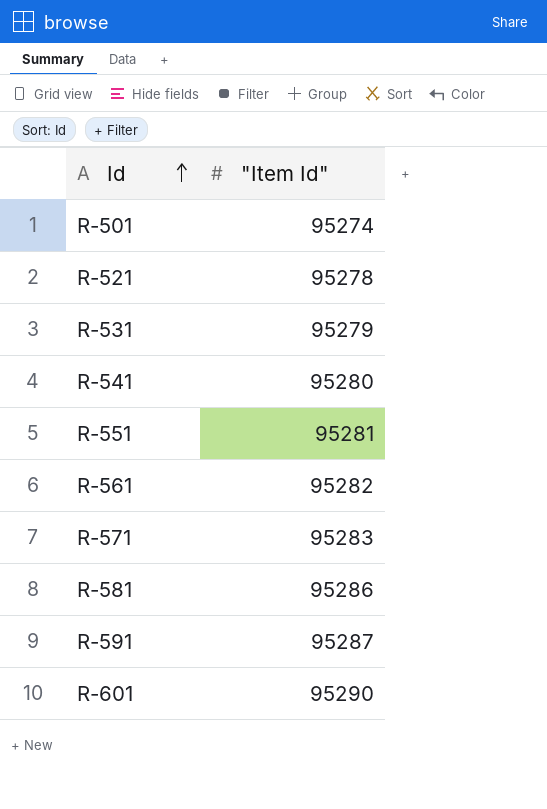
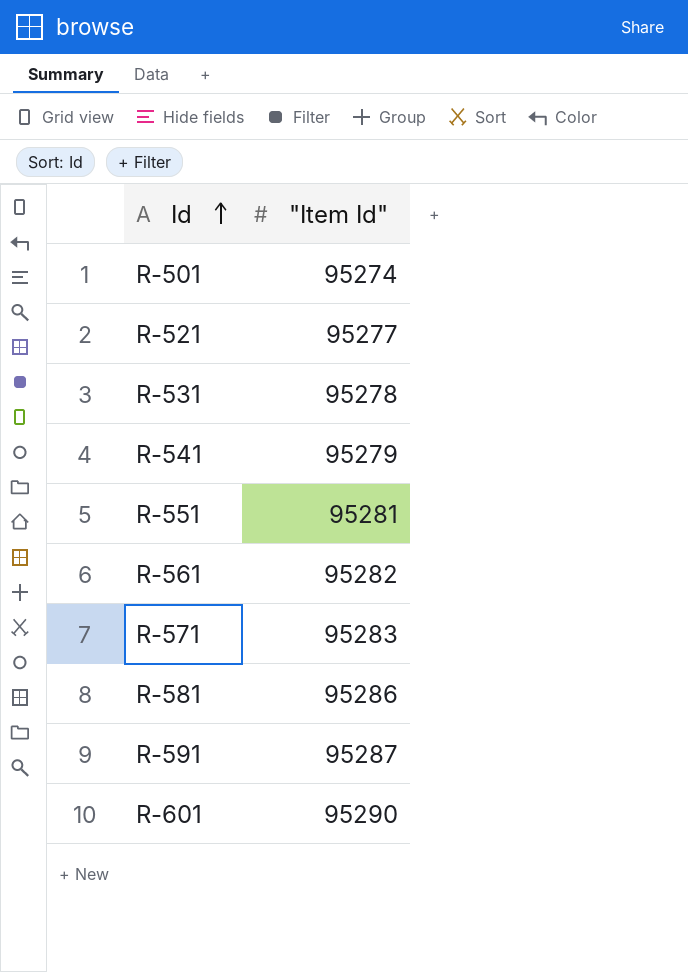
R-521 | "Item Id": 95278 -> 95277
R-531 | "Item Id": 95279 -> 95278
R-541 | "Item Id": 95280 -> 95279

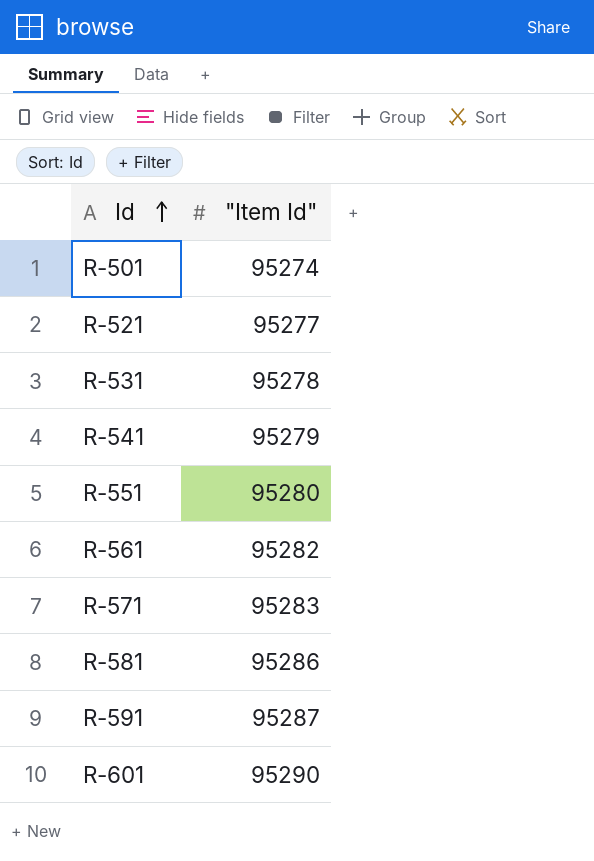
R-551 | "Item Id": 95281 -> 95280

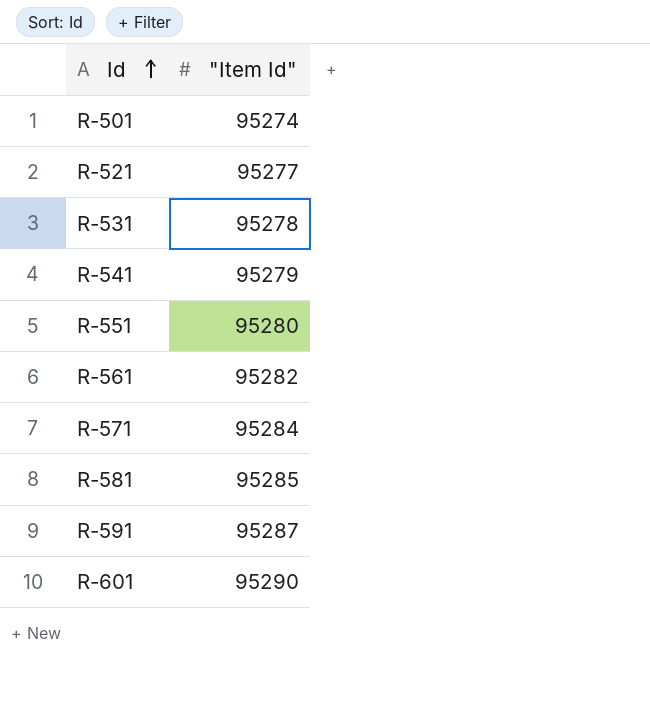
R-571 | "Item Id": 95283 -> 95284
R-581 | "Item Id": 95286 -> 95285

